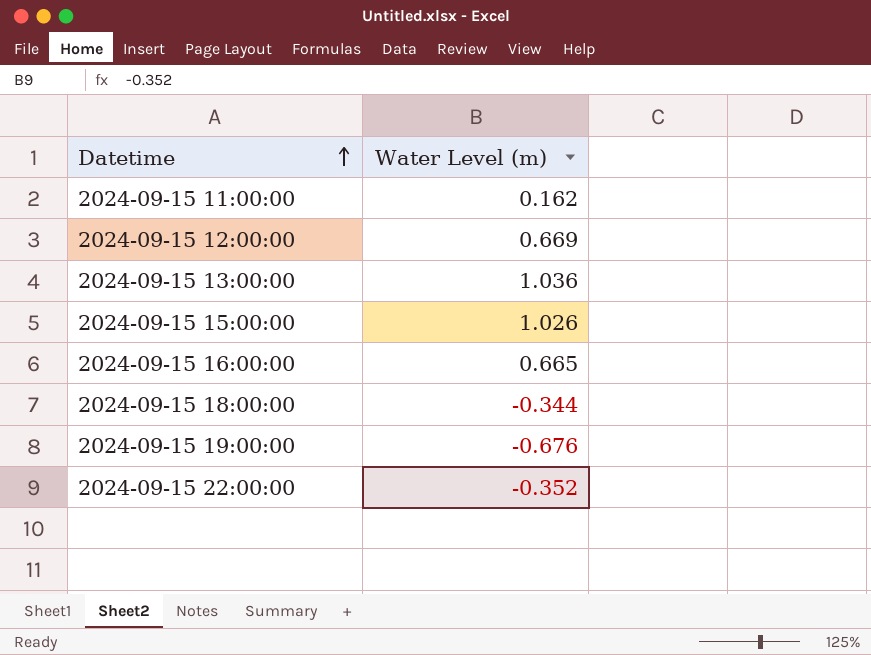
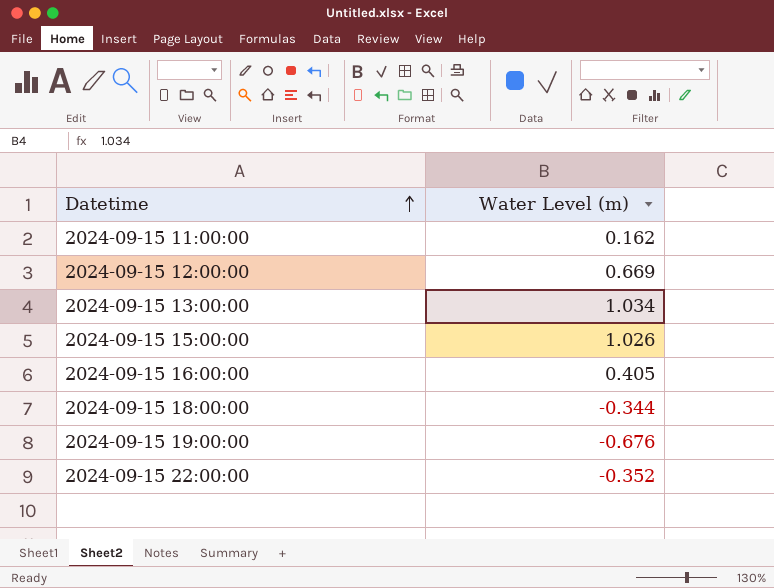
2024-09-15 13:00:00 | Water Level (m): 1.036 -> 1.034
2024-09-15 16:00:00 | Water Level (m): 0.665 -> 0.405

